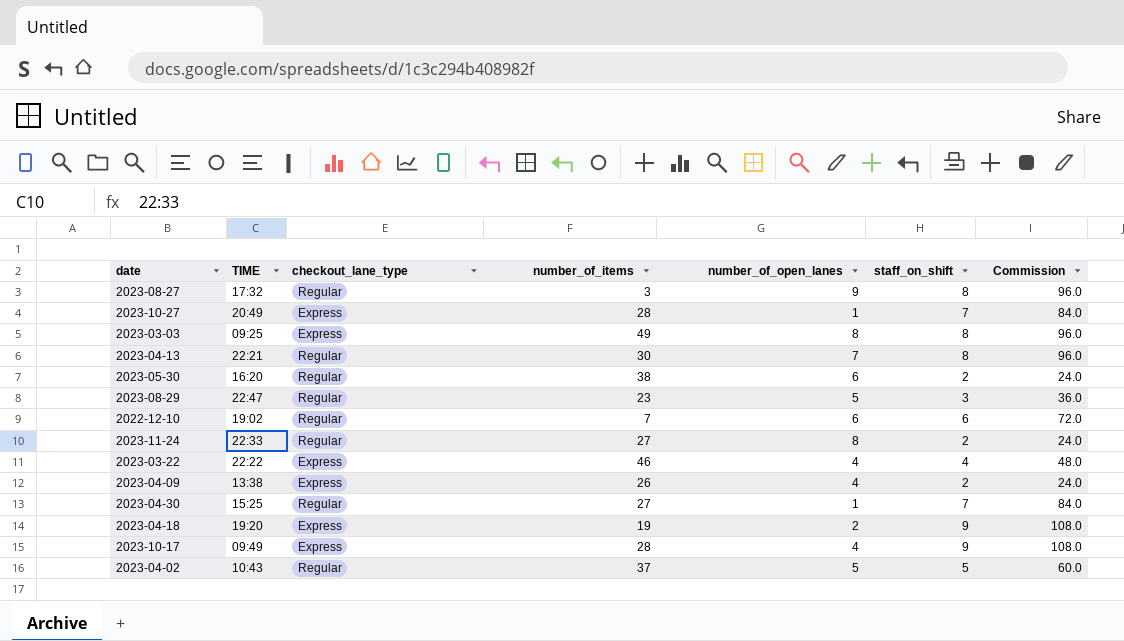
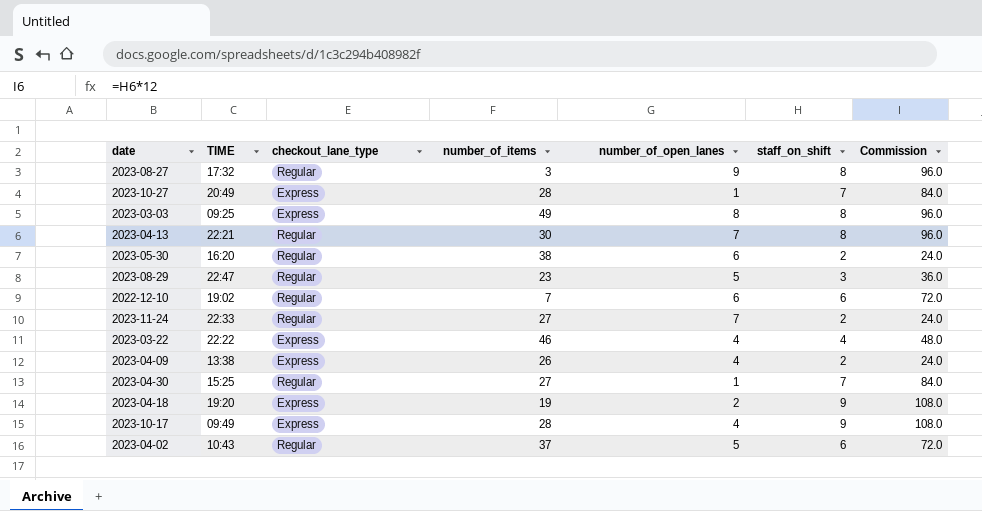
2023-11-24 | number_of_open_lanes: 8 -> 7
2023-04-02 | staff_on_shift: 5 -> 6
2023-04-02 | Commission: 60.0 -> 72.0

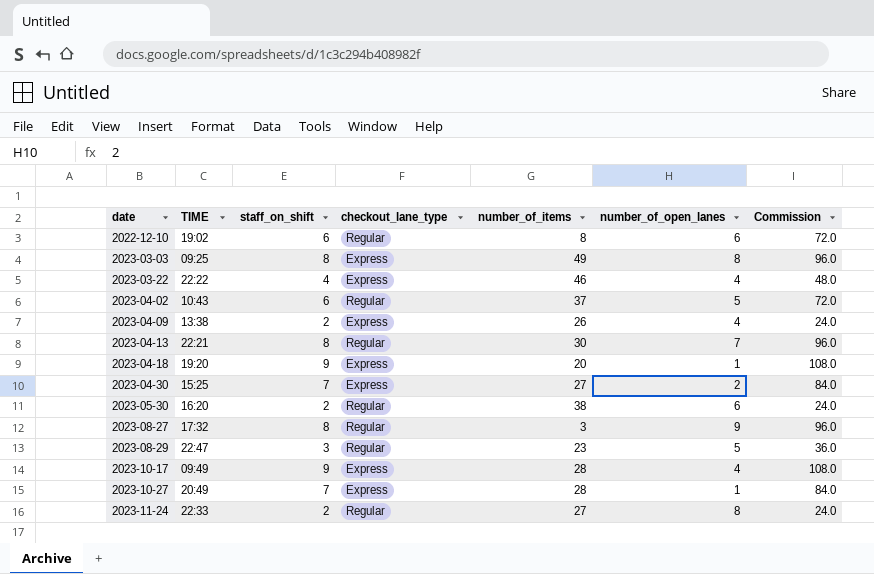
row order: none -> date ascending
column staff_on_shift | position: 6 -> 3
2022-12-10 | number_of_items: 7 -> 8
2023-04-18 | number_of_items: 19 -> 20
2023-04-18 | number_of_open_lanes: 2 -> 1
2023-04-30 | checkout_lane_type: Regular -> Express
2023-04-30 | number_of_open_lanes: 1 -> 2
2023-11-24 | number_of_open_lanes: 7 -> 8

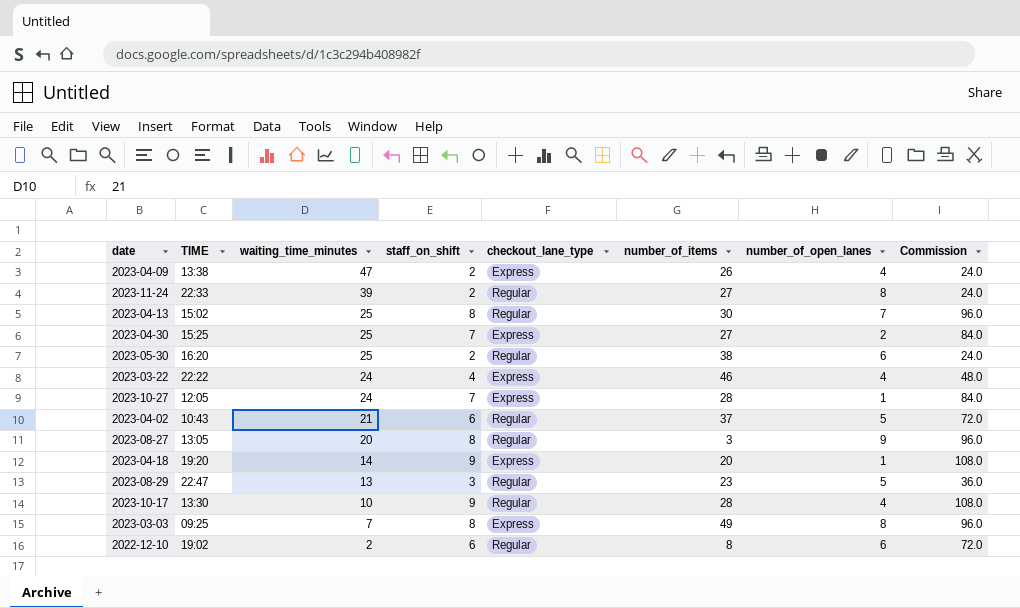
row order: date ascending -> waiting_time_minutes descending
column waiting_time_minutes | position: none -> 3
2023-04-13 | TIME: 22:21 -> 15:02
2023-10-27 | TIME: 20:49 -> 12:05
2023-08-27 | TIME: 17:32 -> 13:05
2023-10-17 | TIME: 09:49 -> 13:30
2023-10-17 | checkout_lane_type: Express -> Regular

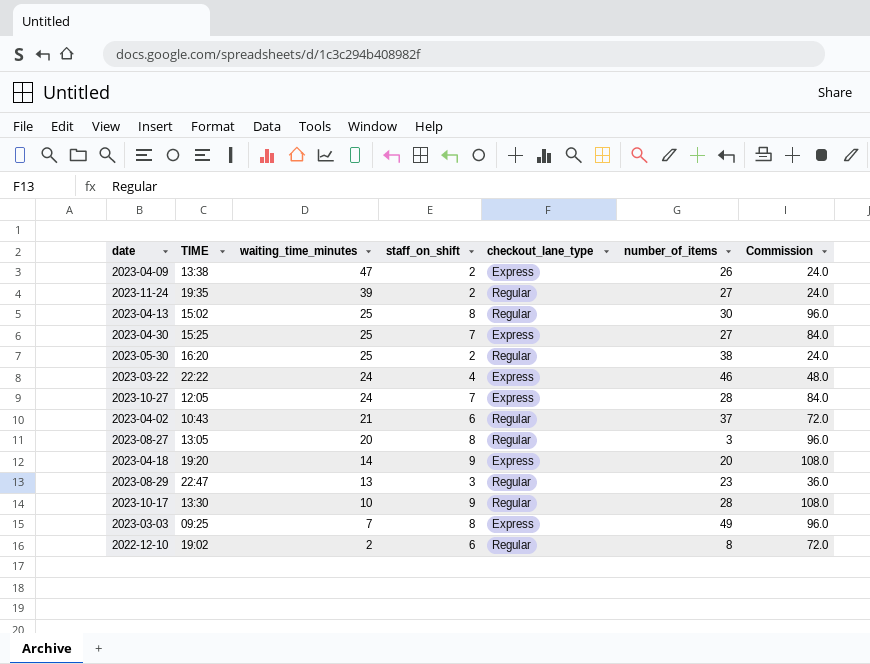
column number_of_open_lanes | position: 7 -> none
2023-11-24 | TIME: 22:33 -> 19:35

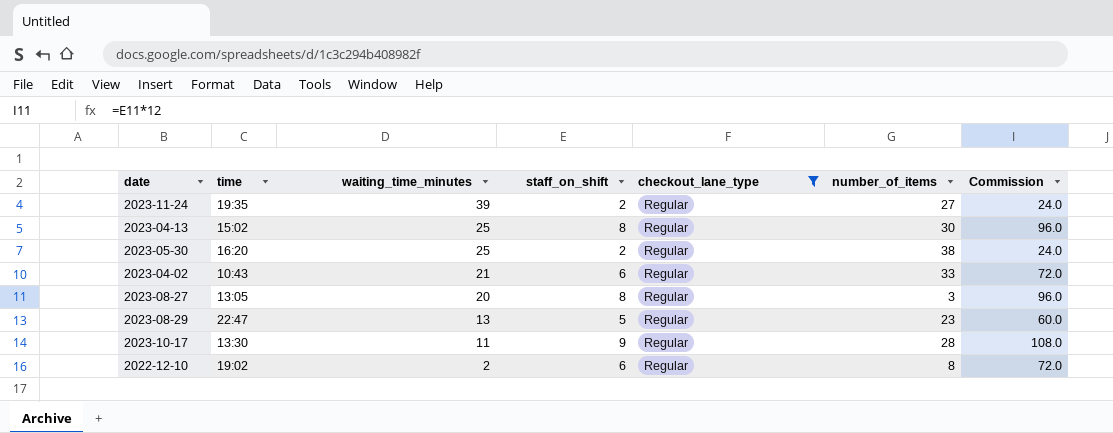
filter: none -> checkout_lane_type = Regular
column name: TIME -> time
2023-04-02 | number_of_items: 37 -> 33
2023-08-29 | staff_on_shift: 3 -> 5
2023-08-29 | Commission: 36.0 -> 60.0
2023-10-17 | waiting_time_minutes: 10 -> 11

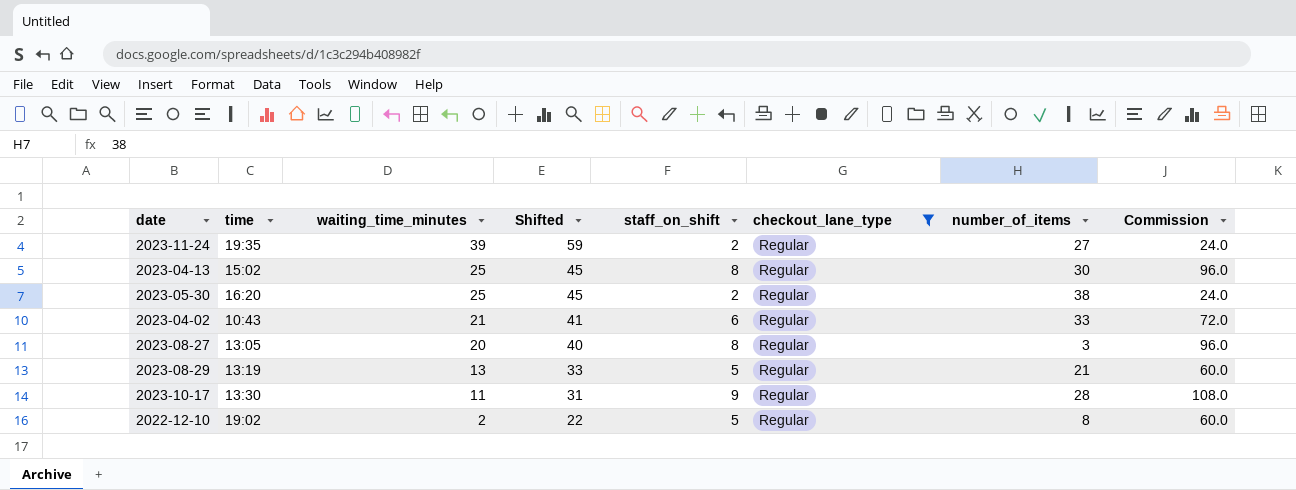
column Shifted | formula: none -> [waiting_time_minutes] + 20
2023-08-29 | time: 22:47 -> 13:19
2023-08-29 | number_of_items: 23 -> 21
2022-12-10 | staff_on_shift: 6 -> 5
2022-12-10 | Commission: 72.0 -> 60.0

